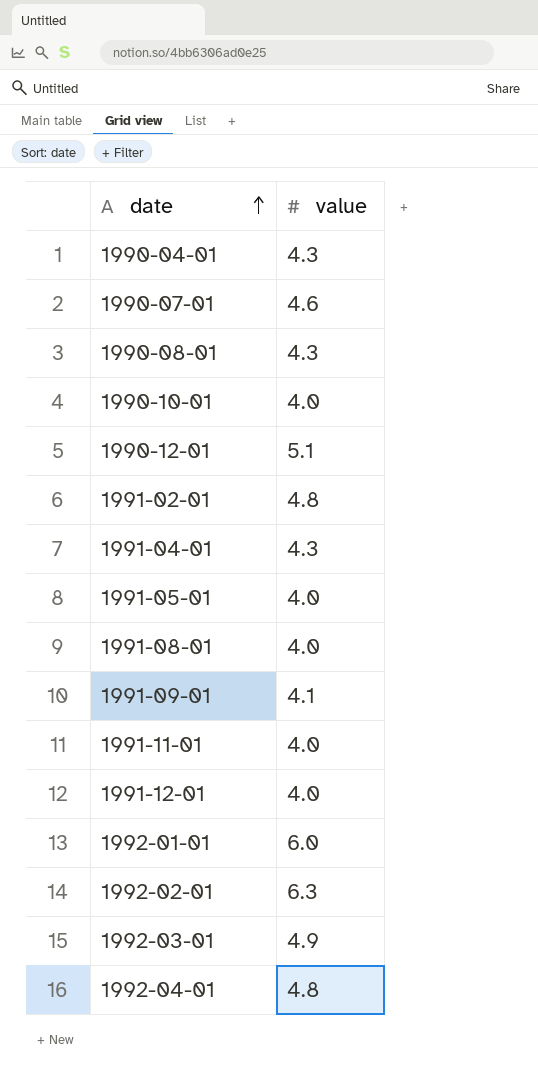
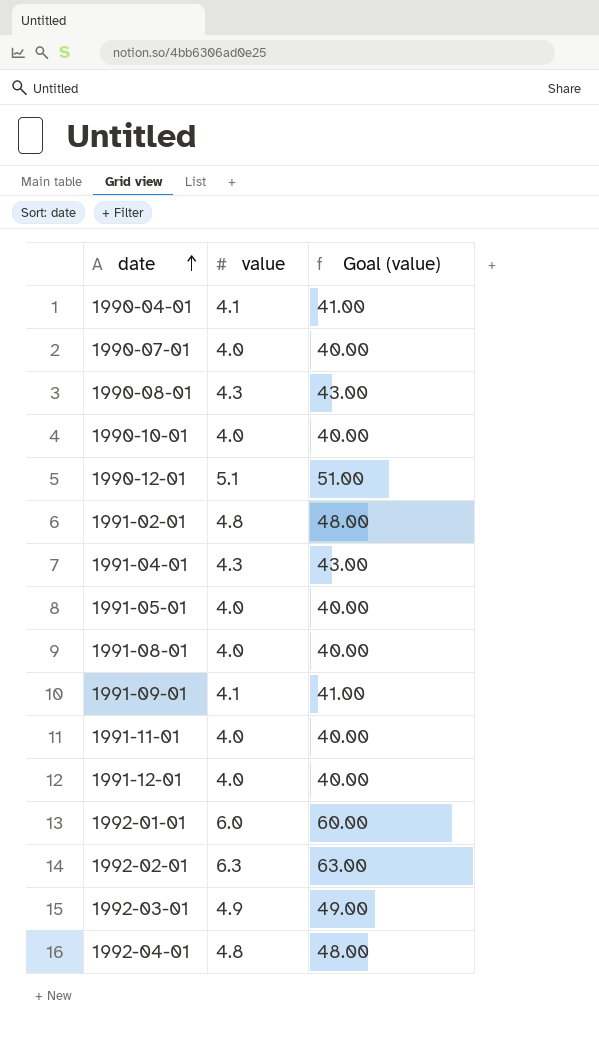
column Goal (value) | formula: none -> [value] * 10
1990-04-01 | value: 4.3 -> 4.1
1990-07-01 | value: 4.6 -> 4.0

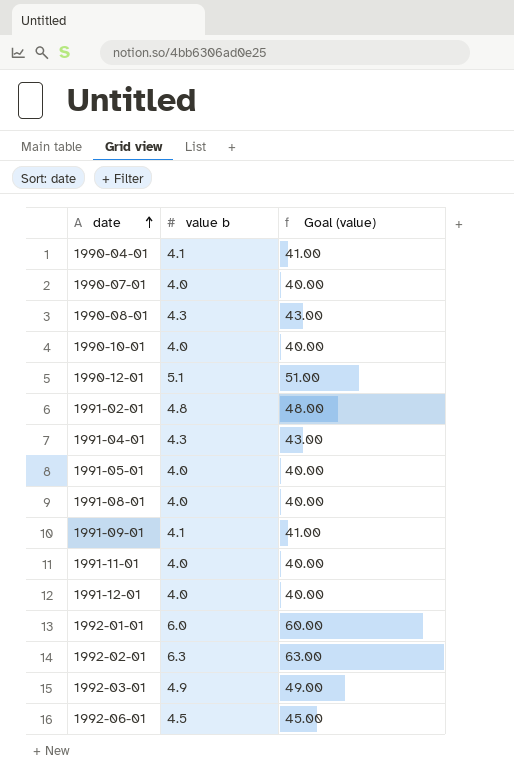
column name: value -> value b
row 1992-04-01: 4.8 | 48.00 -> none
row 1992-06-01: none -> 4.5 | 45.00

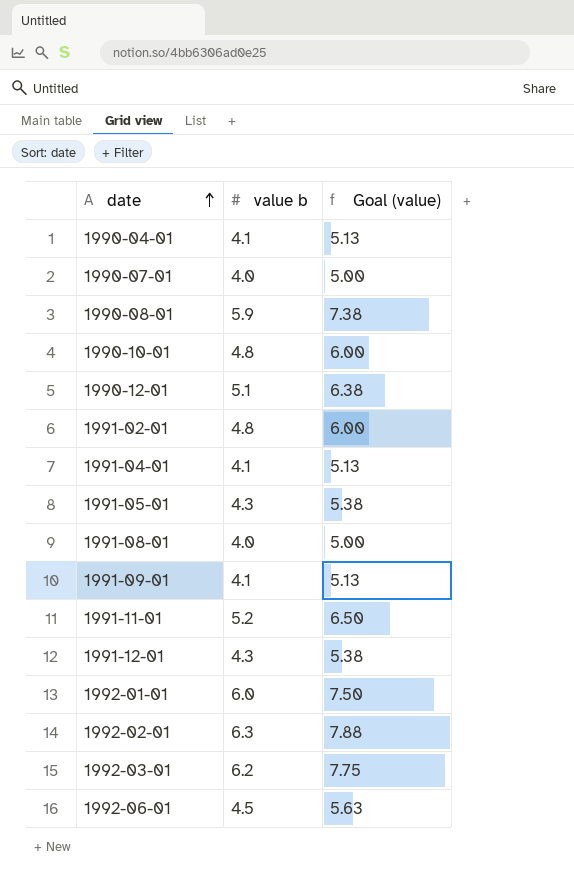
column Goal (value) | formula: [value b] * 10 -> [value b] * 1.25
1990-08-01 | value b: 4.3 -> 5.9
1990-10-01 | value b: 4.0 -> 4.8
1991-04-01 | value b: 4.3 -> 4.1
1991-05-01 | value b: 4.0 -> 4.3
1991-11-01 | value b: 4.0 -> 5.2
1991-12-01 | value b: 4.0 -> 4.3
1992-03-01 | value b: 4.9 -> 6.2

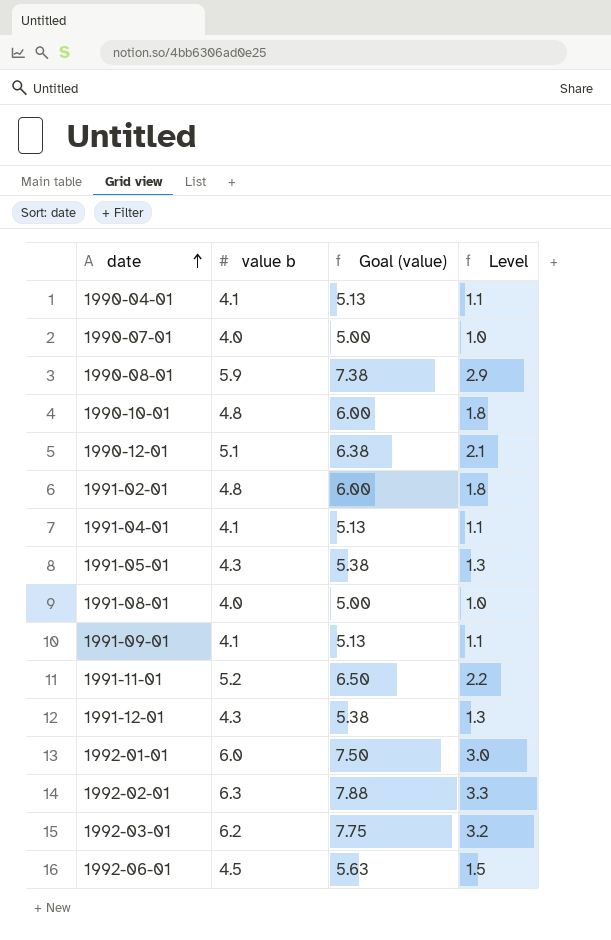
column Level | formula: none -> [value b] - 3

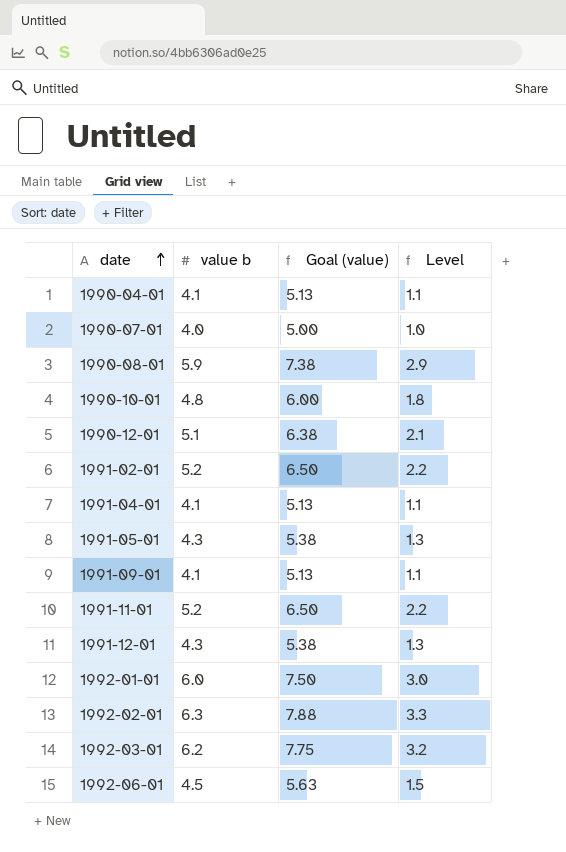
row 1991-08-01: 4.0 | 5.00 | 1.0 -> none
1991-02-01 | value b: 4.8 -> 5.2
1991-02-01 | Goal (value): 6.00 -> 6.50
1991-02-01 | Level: 1.8 -> 2.2

